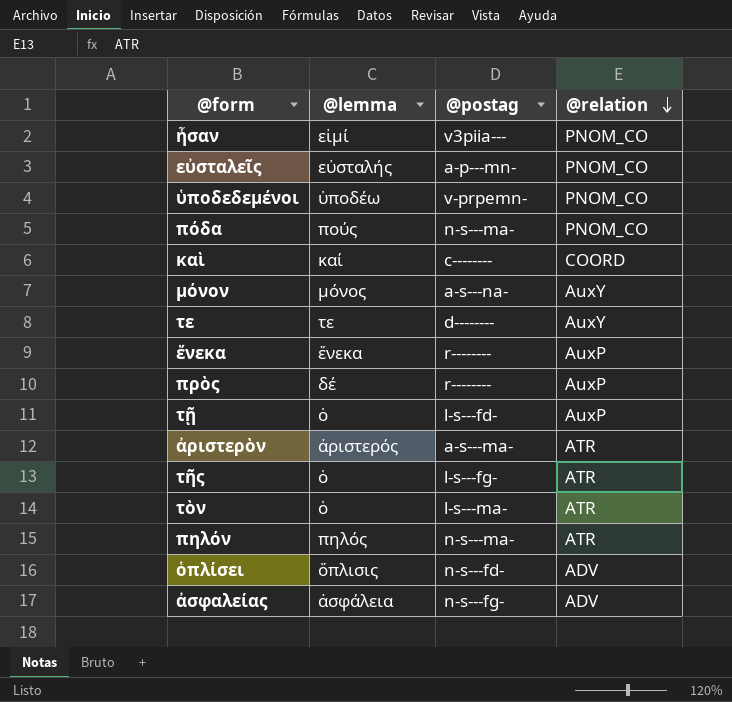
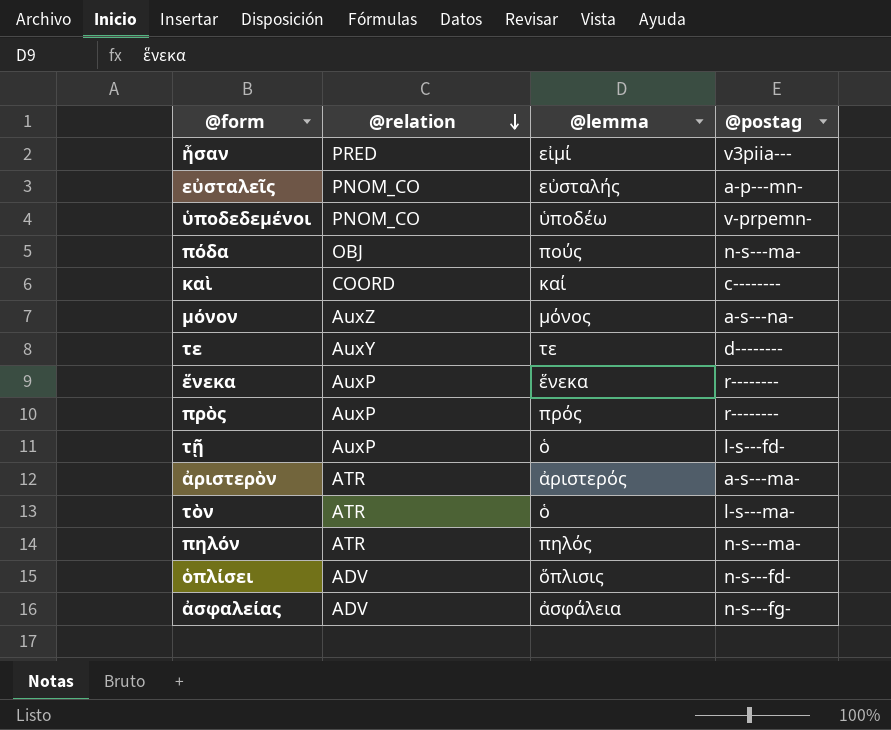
column @relation | position: 4 -> 2
row τῆς: ὁ | l-s---fg- | ATR -> none
ἦσαν | @relation: PNOM_CO -> PRED
πόδα | @relation: PNOM_CO -> OBJ
μόνον | @relation: AuxY -> AuxZ
πρὸς | @lemma: δέ -> πρός

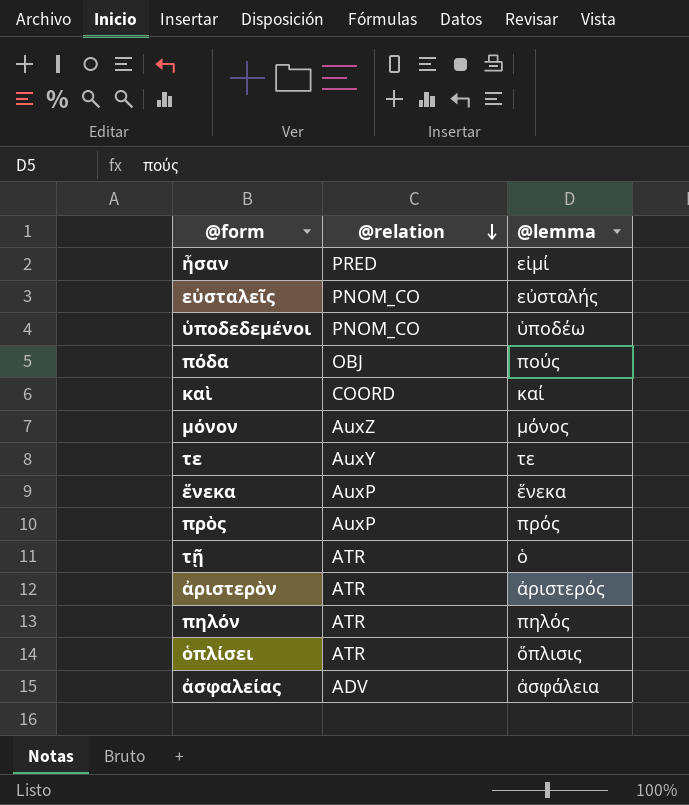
column @postag | position: 4 -> none
row τὸν: ATR | ὁ | l-s---ma- -> none
τῇ | @relation: AuxP -> ATR
ὁπλίσει | @relation: ADV -> ATR

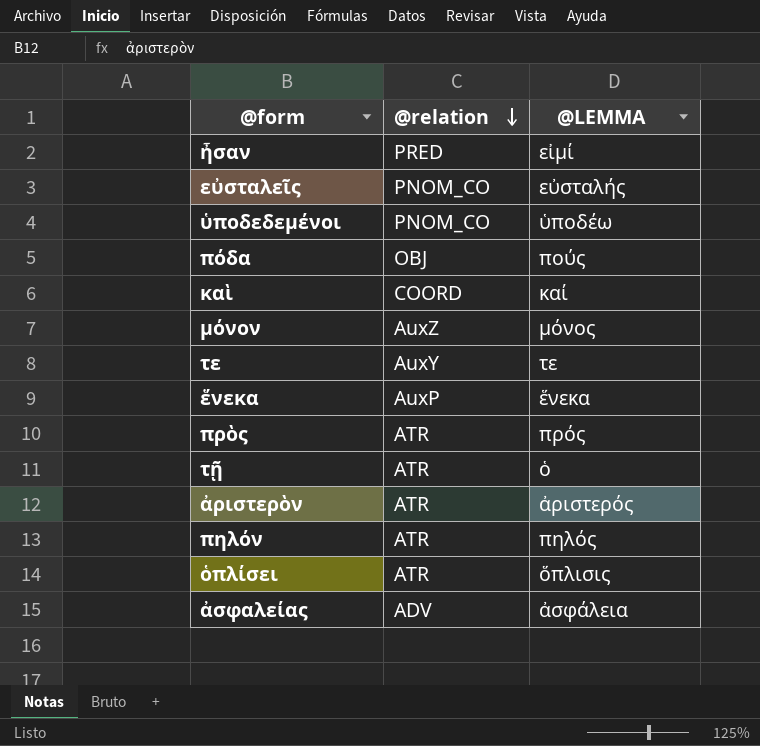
column name: @lemma -> @LEMMA
πρὸς | @relation: AuxP -> ATR

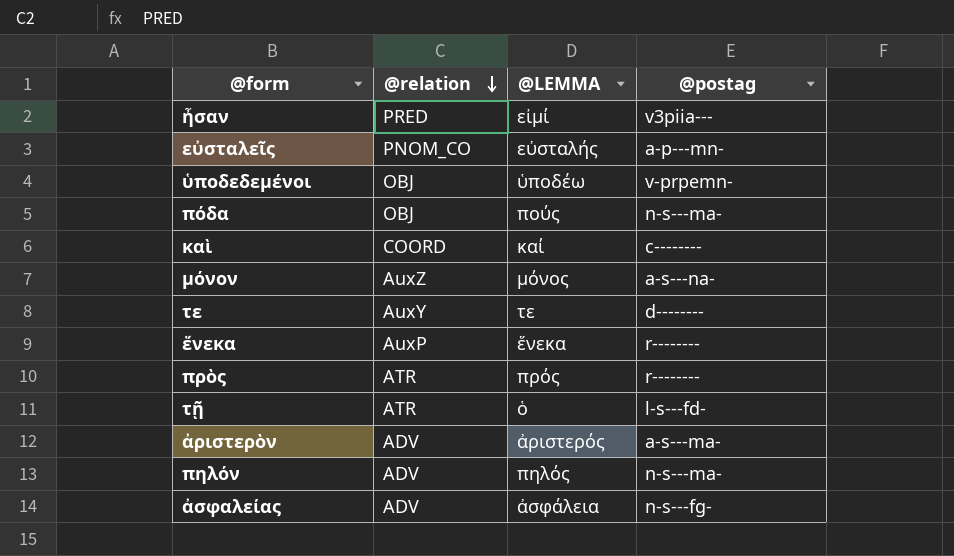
column @postag | position: none -> 4
row ὁπλίσει: ATR | ὅπλισις -> none
ὑποδεδεμένοι | @relation: PNOM_CO -> OBJ
ἀριστερὸν | @relation: ATR -> ADV
πηλόν | @relation: ATR -> ADV

